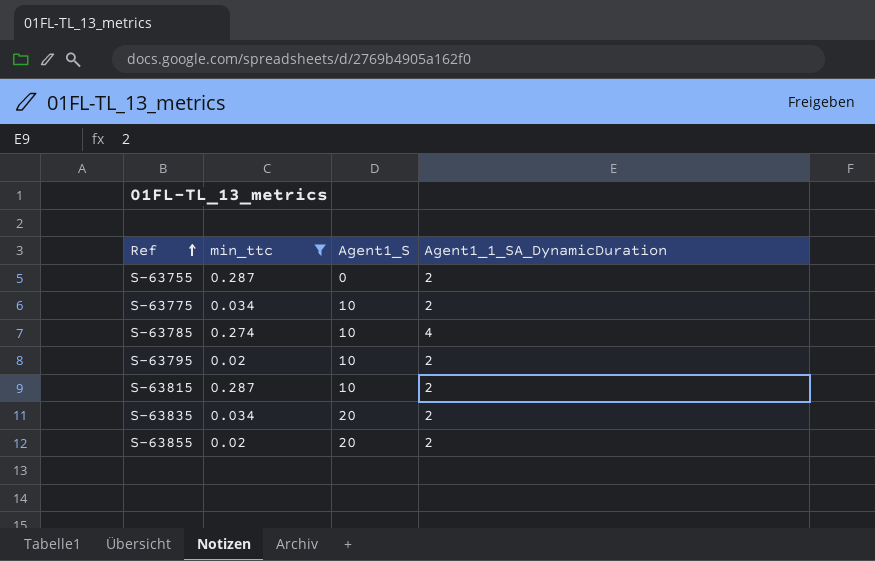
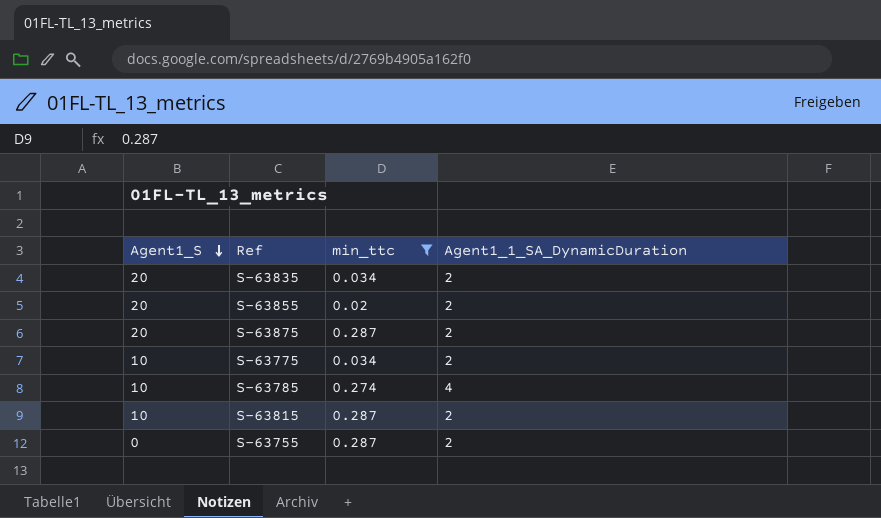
row order: Ref ascending -> Agent1_S descending
column Agent1_S | position: 3 -> 1
row S-63795: 0.02 | 10 | 2 -> none
row S-63875: none -> 20 | 0.287 | 2

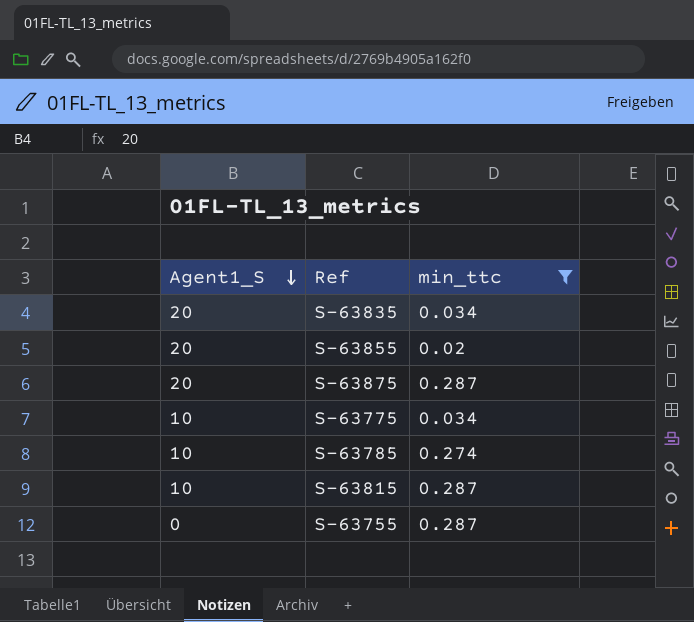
column Agent1_1_SA_DynamicDuration | position: 4 -> none

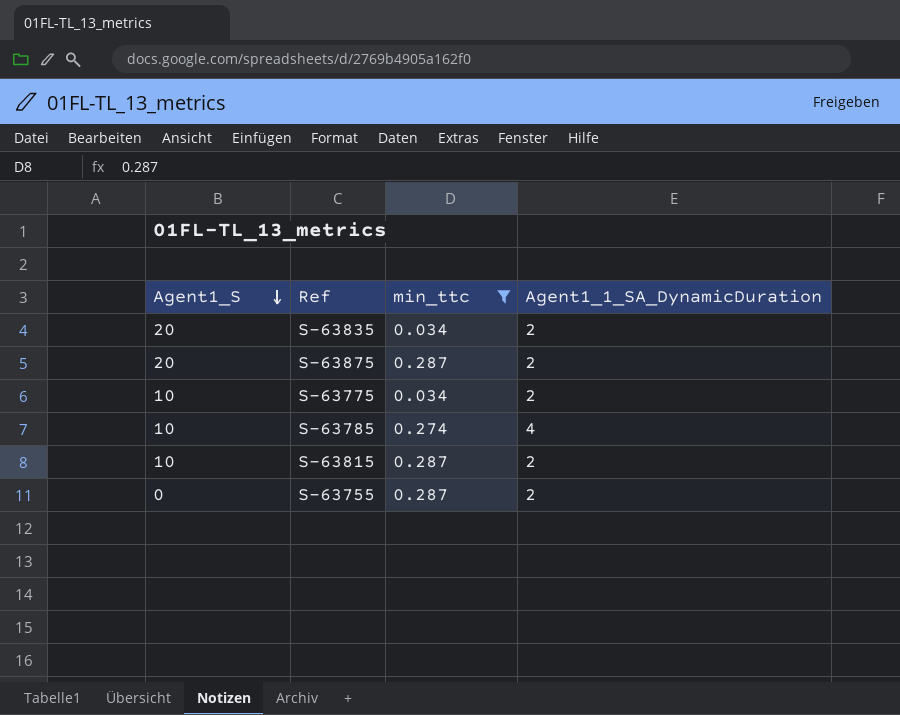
column Agent1_1_SA_DynamicDuration | position: none -> 4
row S-63855: 20 | 0.02 -> none

